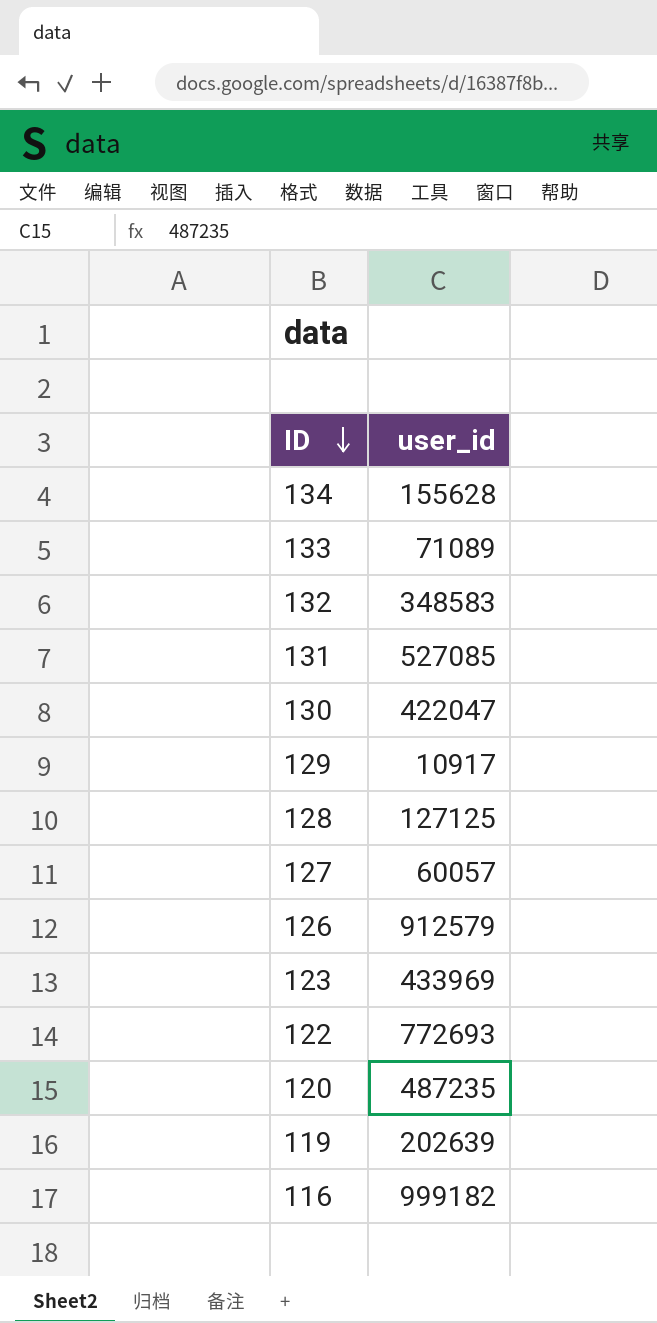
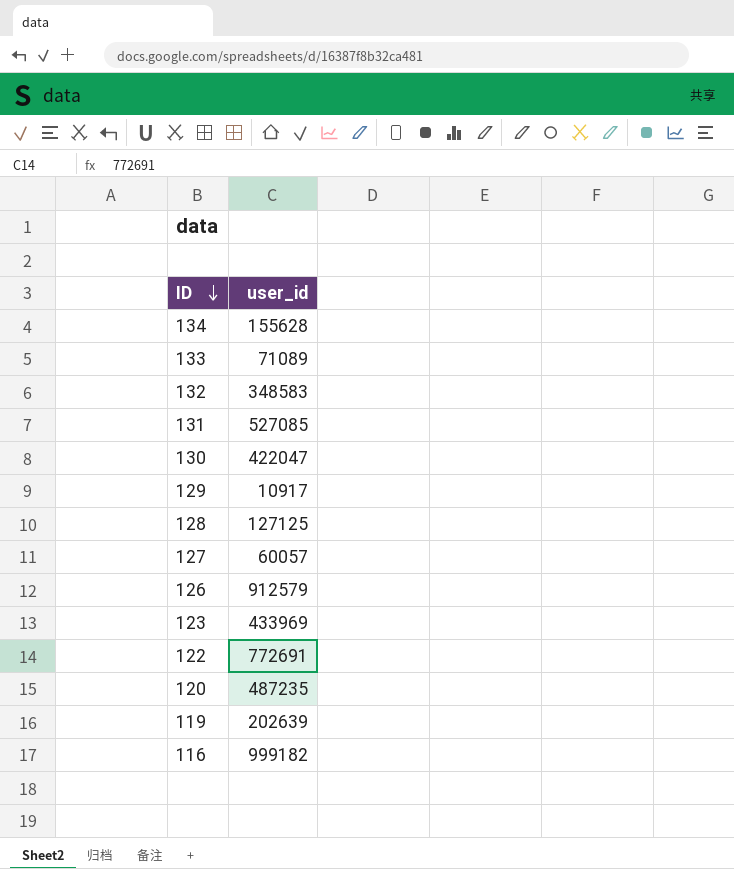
122 | user_id: 772693 -> 772691

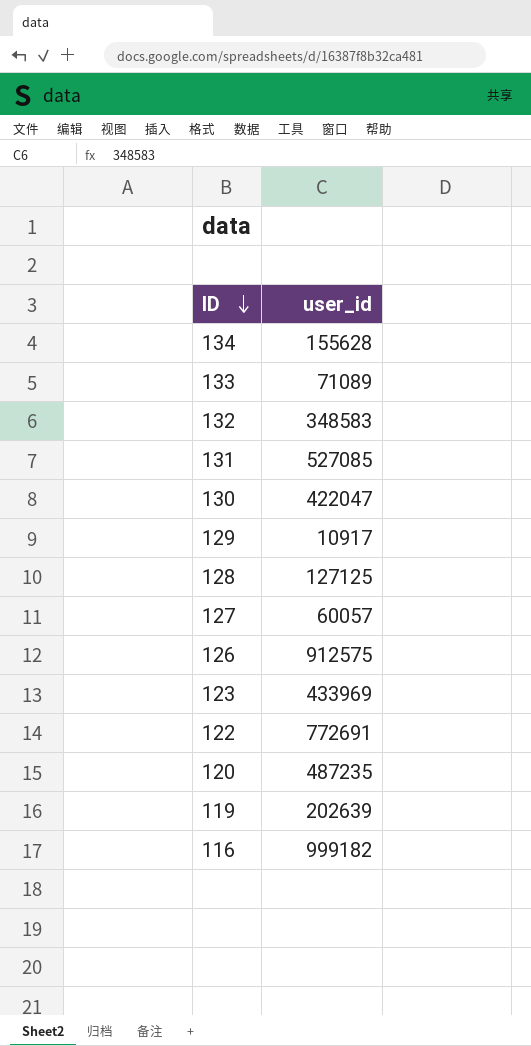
126 | user_id: 912579 -> 912575

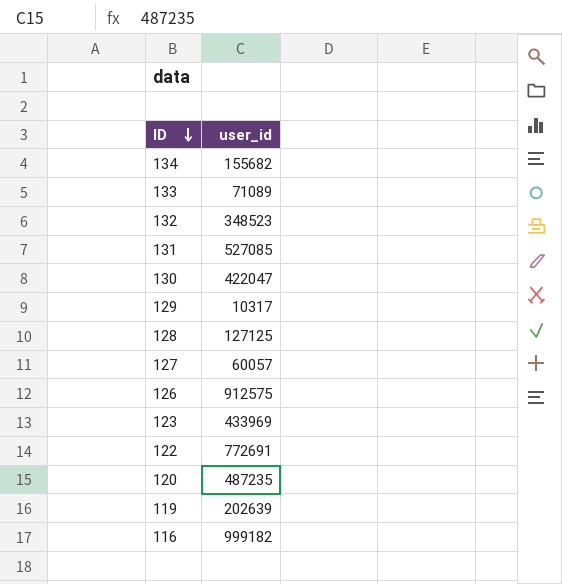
134 | user_id: 155628 -> 155682
132 | user_id: 348583 -> 348523
129 | user_id: 10917 -> 10317

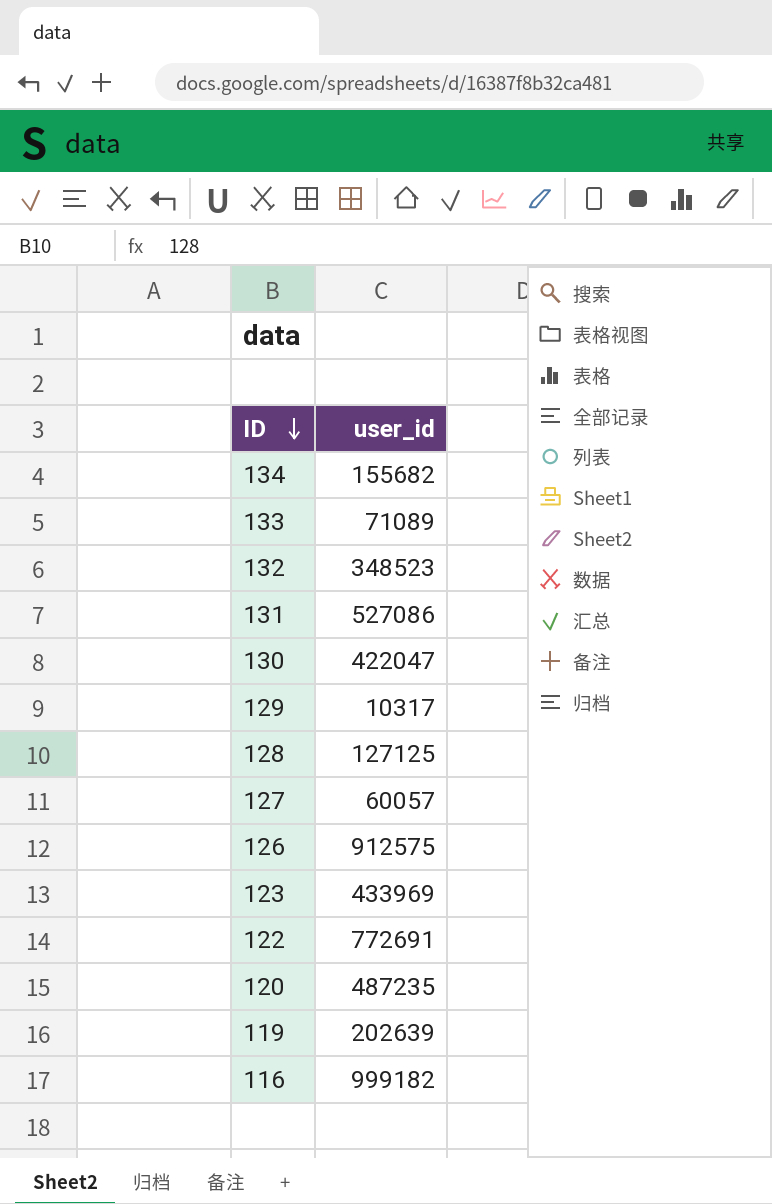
131 | user_id: 527085 -> 527086

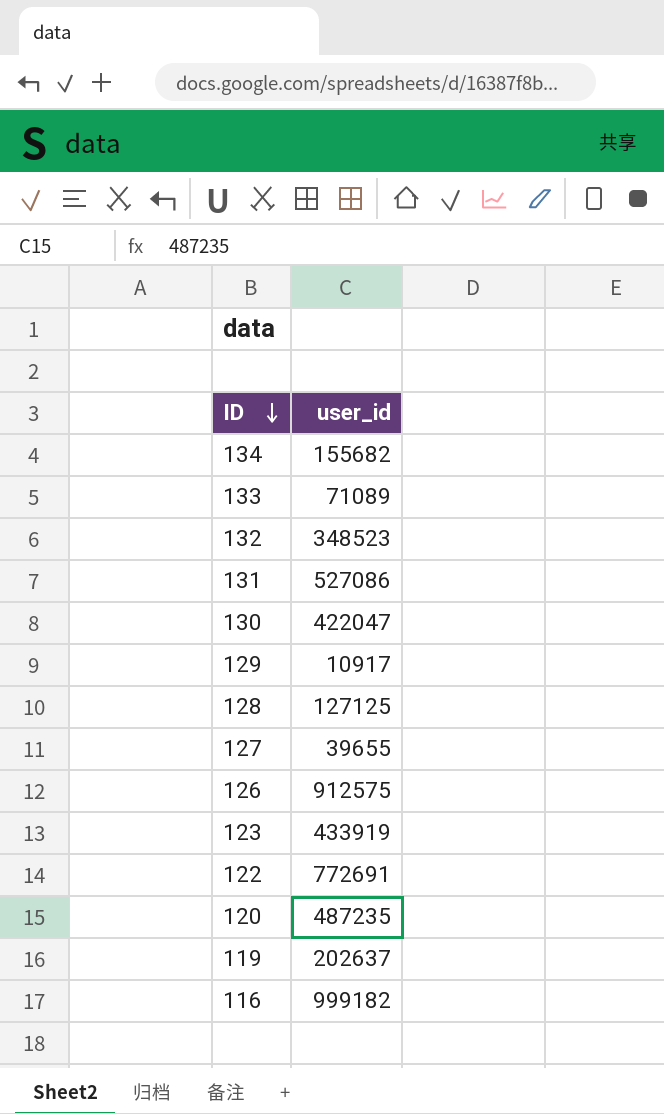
129 | user_id: 10317 -> 10917
127 | user_id: 60057 -> 39655
123 | user_id: 433969 -> 433919
119 | user_id: 202639 -> 202637

